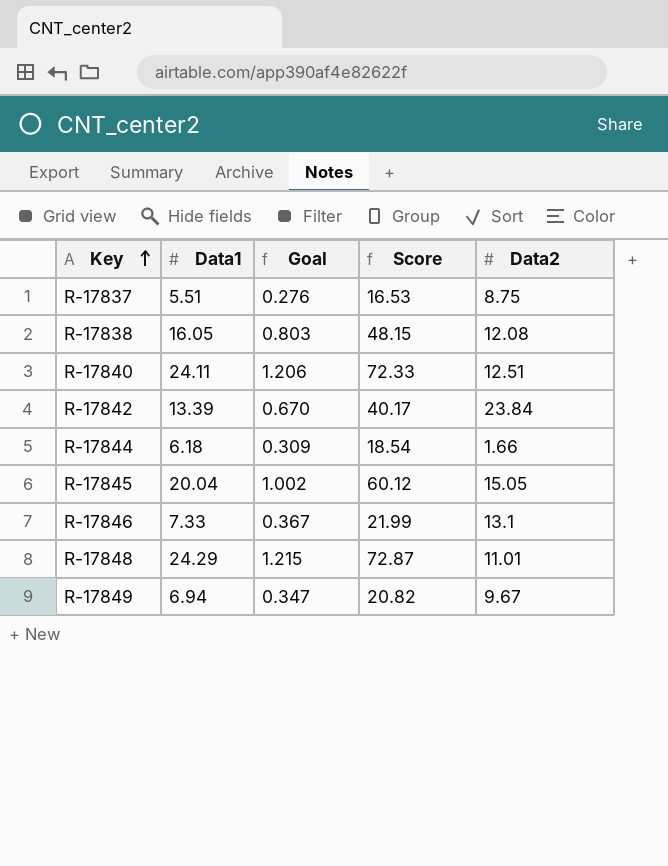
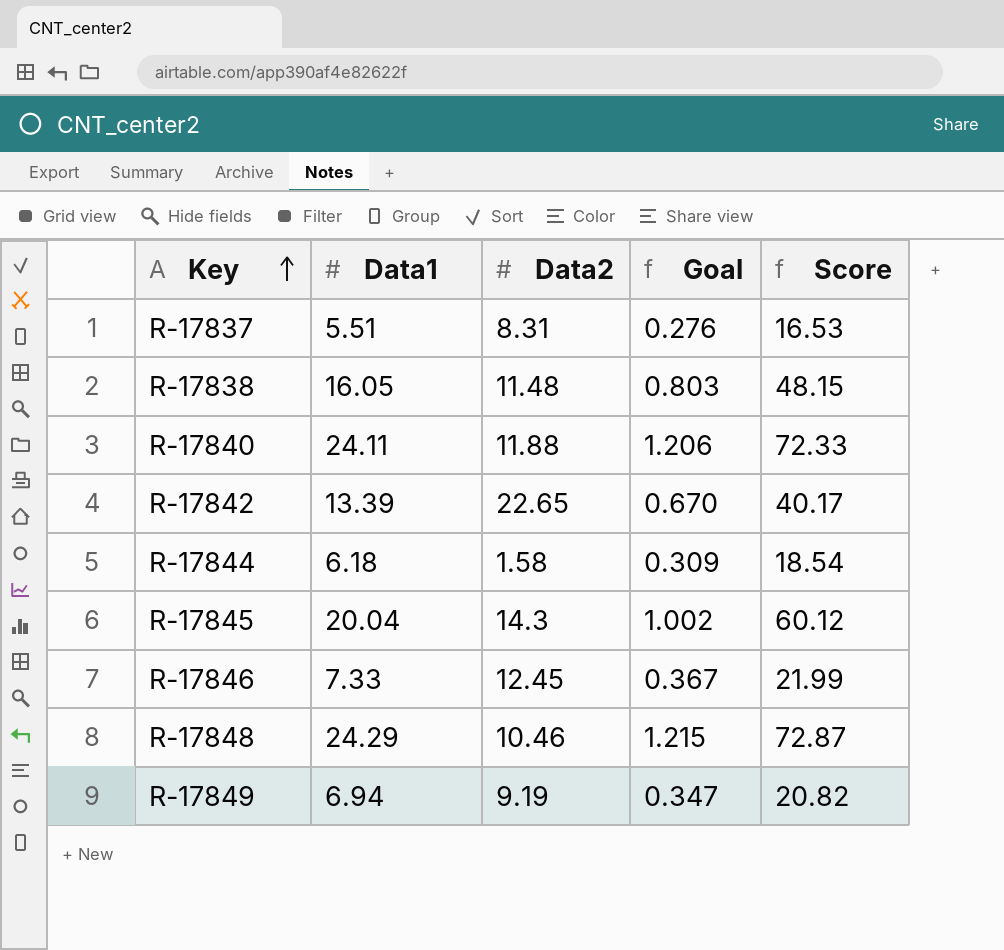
column Data2 | position: 5 -> 3
R-17837 | Data2: 8.75 -> 8.31
R-17838 | Data2: 12.08 -> 11.48
R-17840 | Data2: 12.51 -> 11.88
R-17842 | Data2: 23.84 -> 22.65
R-17844 | Data2: 1.66 -> 1.58
R-17845 | Data2: 15.05 -> 14.3
R-17846 | Data2: 13.1 -> 12.45
R-17848 | Data2: 11.01 -> 10.46
R-17849 | Data2: 9.67 -> 9.19

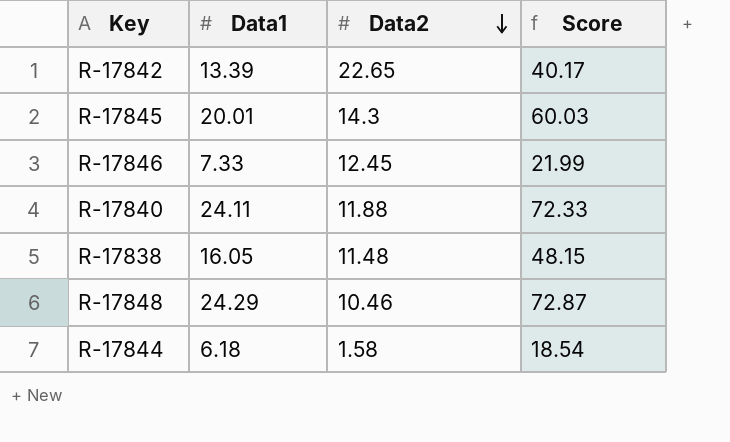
row order: Key ascending -> Data2 descending
column Goal | formula: [Data1] * 0.05 -> none
row R-17837: 5.51 | 8.31 | 0.276 | 16.53 -> none
row R-17849: 6.94 | 9.19 | 0.347 | 20.82 -> none
R-17845 | Data1: 20.04 -> 20.01
R-17845 | Score: 60.12 -> 60.03

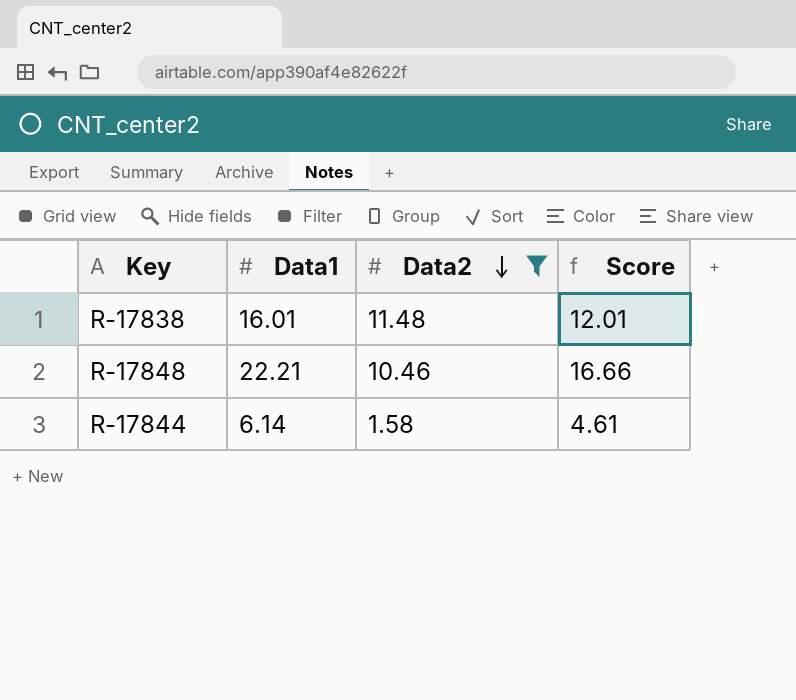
filter: none -> Data2 <= 11.48
column Score | formula: [Data1] * 3 -> [Data1] * 0.75
R-17838 | Data1: 16.05 -> 16.01
R-17848 | Data1: 24.29 -> 22.21
R-17844 | Data1: 6.18 -> 6.14

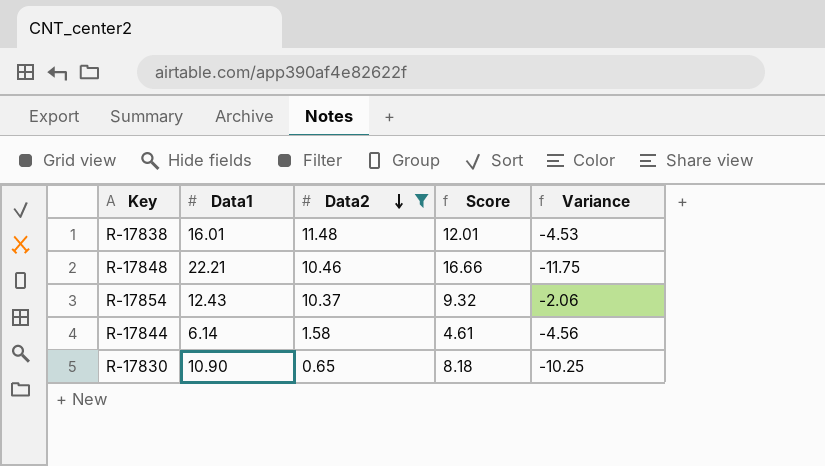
column Variance | formula: none -> [Data2] - [Data1]
row R-17854: none -> 12.43 | 10.37 | 9.32 | -2.06
row R-17830: none -> 10.90 | 0.65 | 8.18 | -10.25

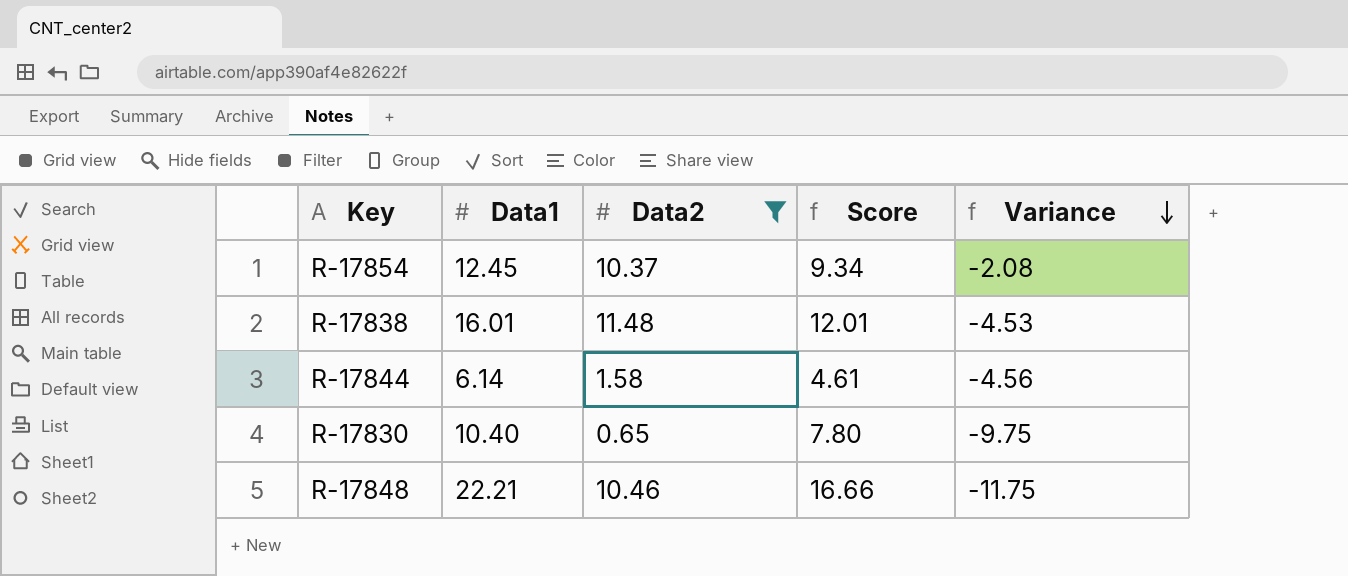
row order: Data2 descending -> Variance descending
R-17854 | Data1: 12.43 -> 12.45
R-17854 | Score: 9.32 -> 9.34
R-17854 | Variance: -2.06 -> -2.08
R-17830 | Data1: 10.90 -> 10.40
R-17830 | Score: 8.18 -> 7.80
R-17830 | Variance: -10.25 -> -9.75

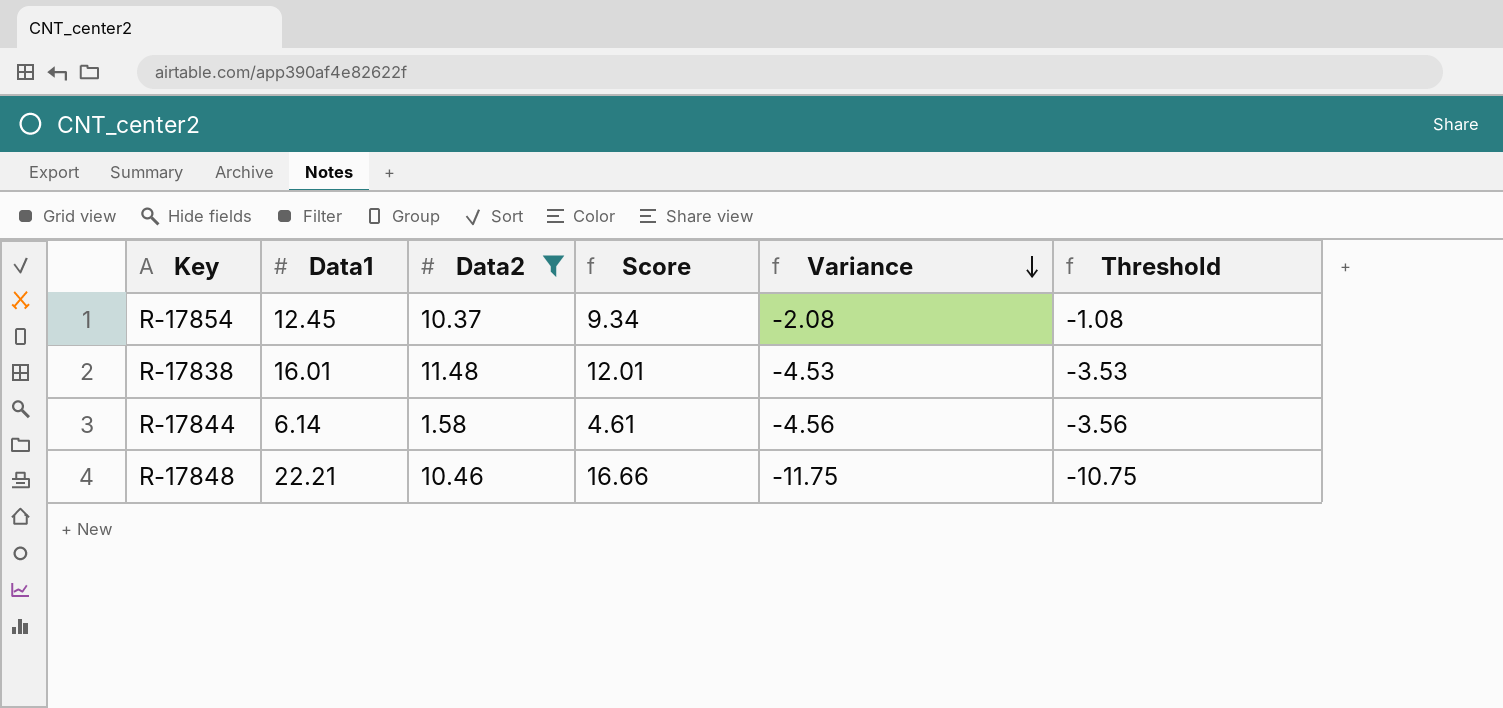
column Threshold | formula: none -> [Variance] + 1
row R-17830: 10.40 | 0.65 | 7.80 | -9.75 -> none

